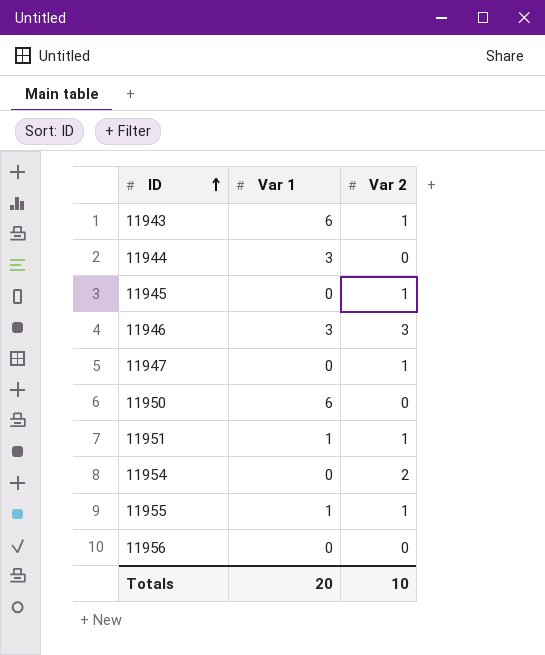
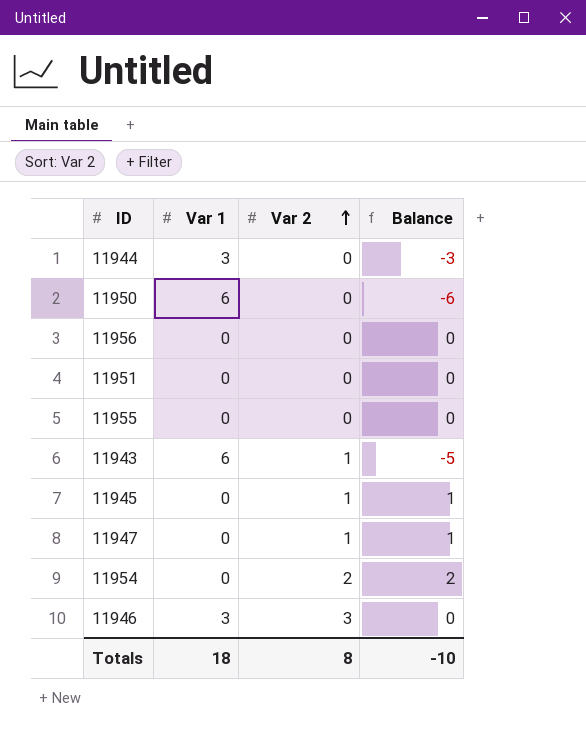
row order: ID ascending -> Var 2 ascending
column Balance | formula: none -> [Var 2] - [Var 1]
11951 | Var 1: 1 -> 0
11951 | Var 2: 1 -> 0
11955 | Var 1: 1 -> 0
11955 | Var 2: 1 -> 0
Totals | Var 1: 20 -> 18
Totals | Var 2: 10 -> 8

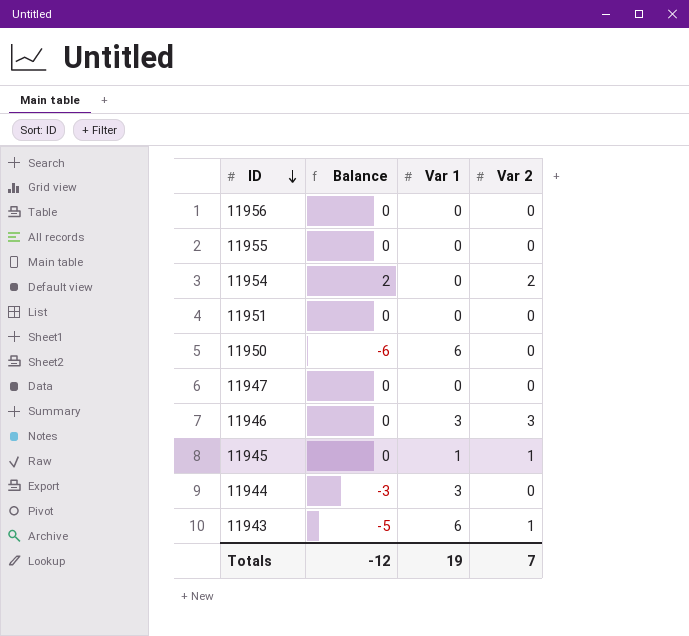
row order: Var 2 ascending -> ID descending
column Balance | position: 4 -> 2
11947 | Balance: 1 -> 0
11947 | Var 2: 1 -> 0
11945 | Balance: 1 -> 0
11945 | Var 1: 0 -> 1
Totals | Balance: -10 -> -12
Totals | Var 1: 18 -> 19
Totals | Var 2: 8 -> 7

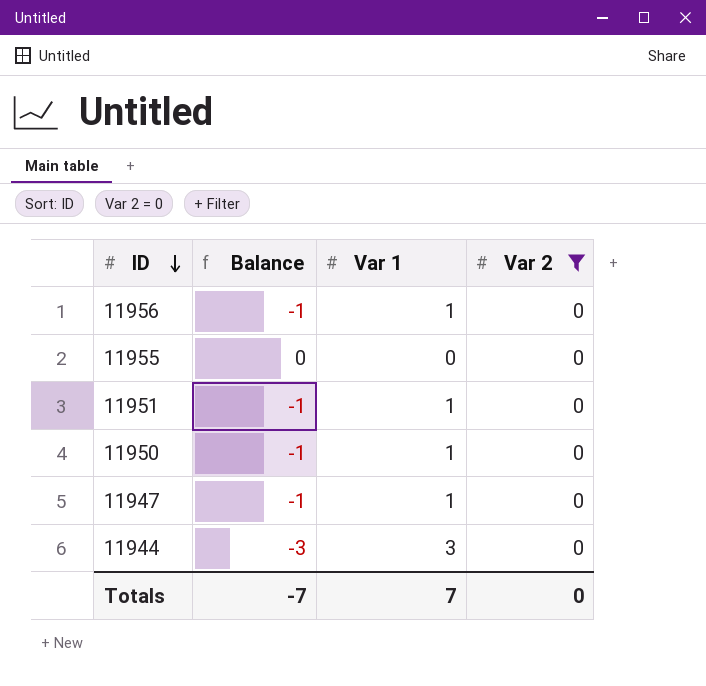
filter: none -> Var 2 = 0
11956 | Balance: 0 -> -1
11956 | Var 1: 0 -> 1
11951 | Balance: 0 -> -1
11951 | Var 1: 0 -> 1
11950 | Balance: -6 -> -1
11950 | Var 1: 6 -> 1
11947 | Balance: 0 -> -1
11947 | Var 1: 0 -> 1
Totals | Balance: -12 -> -7
Totals | Var 1: 19 -> 7
Totals | Var 2: 7 -> 0

